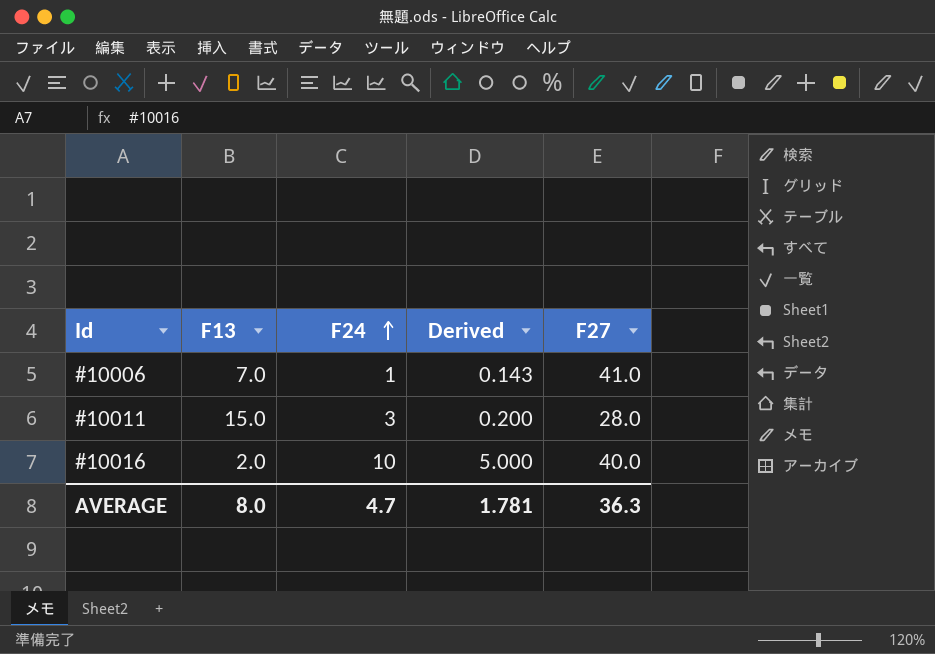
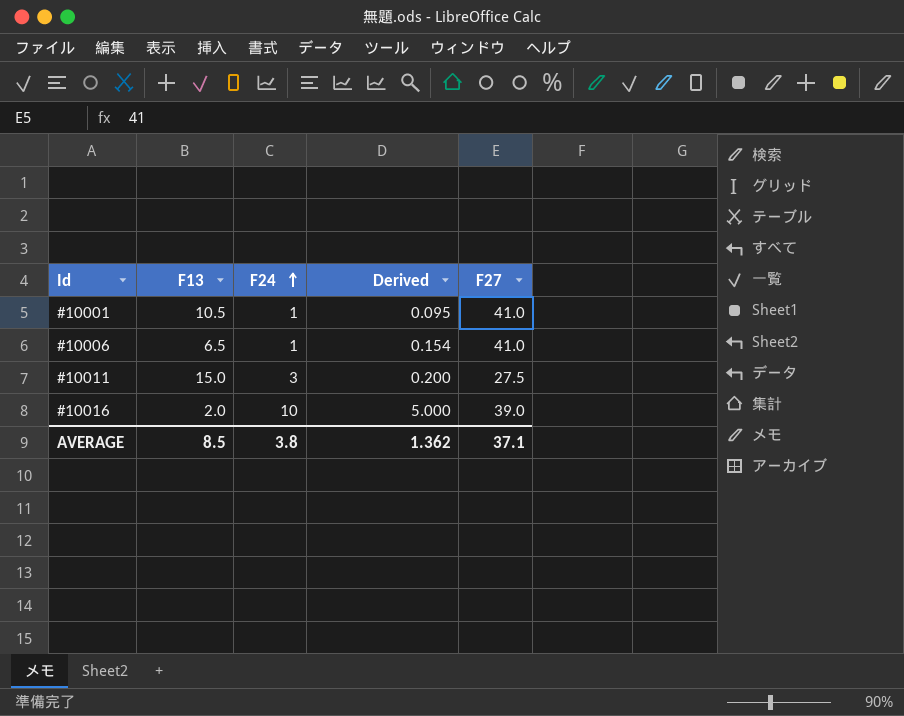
row #10001: none -> 10.5 | 1 | 0.095 | 41.0
#10006 | F13: 7.0 -> 6.5
#10006 | Derived: 0.143 -> 0.154
#10011 | F27: 28.0 -> 27.5
#10016 | F27: 40.0 -> 39.0
AVERAGE | F13: 8.0 -> 8.5
AVERAGE | F24: 4.7 -> 3.8
AVERAGE | Derived: 1.781 -> 1.362
AVERAGE | F27: 36.3 -> 37.1

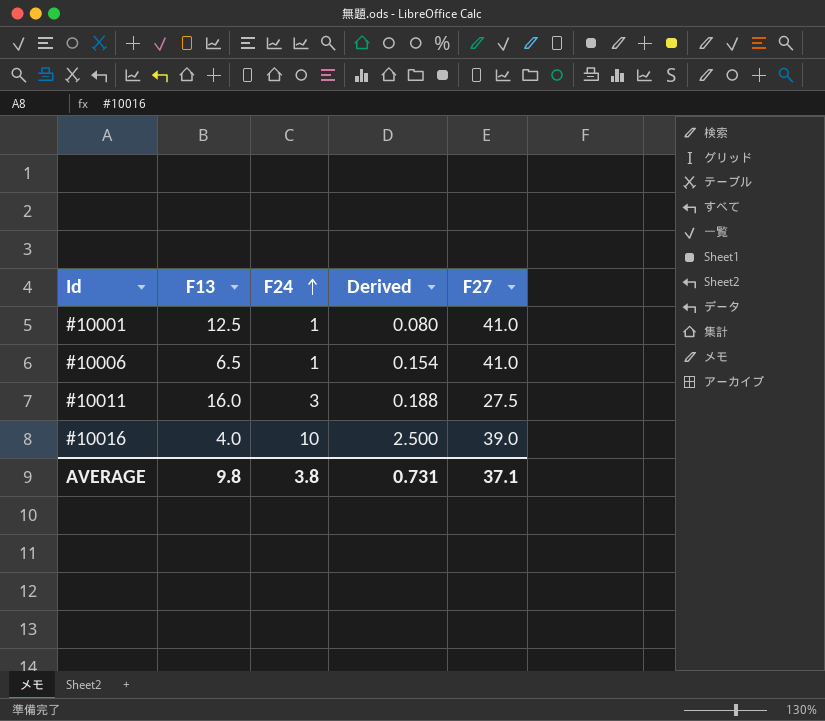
#10001 | F13: 10.5 -> 12.5
#10001 | Derived: 0.095 -> 0.080
#10011 | F13: 15.0 -> 16.0
#10011 | Derived: 0.200 -> 0.188
#10016 | F13: 2.0 -> 4.0
#10016 | Derived: 5.000 -> 2.500
AVERAGE | F13: 8.5 -> 9.8
AVERAGE | Derived: 1.362 -> 0.731

